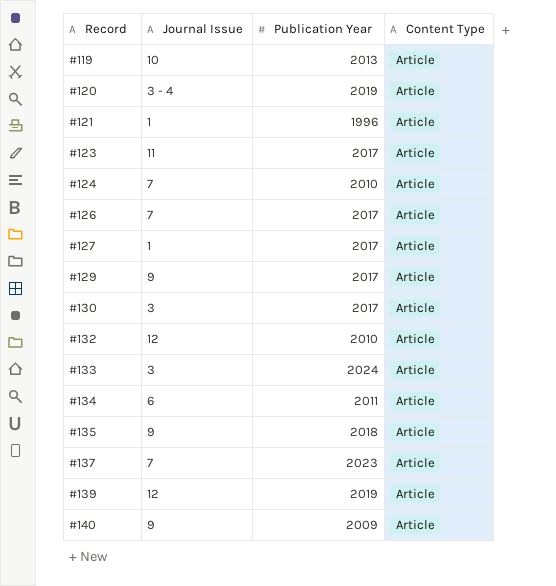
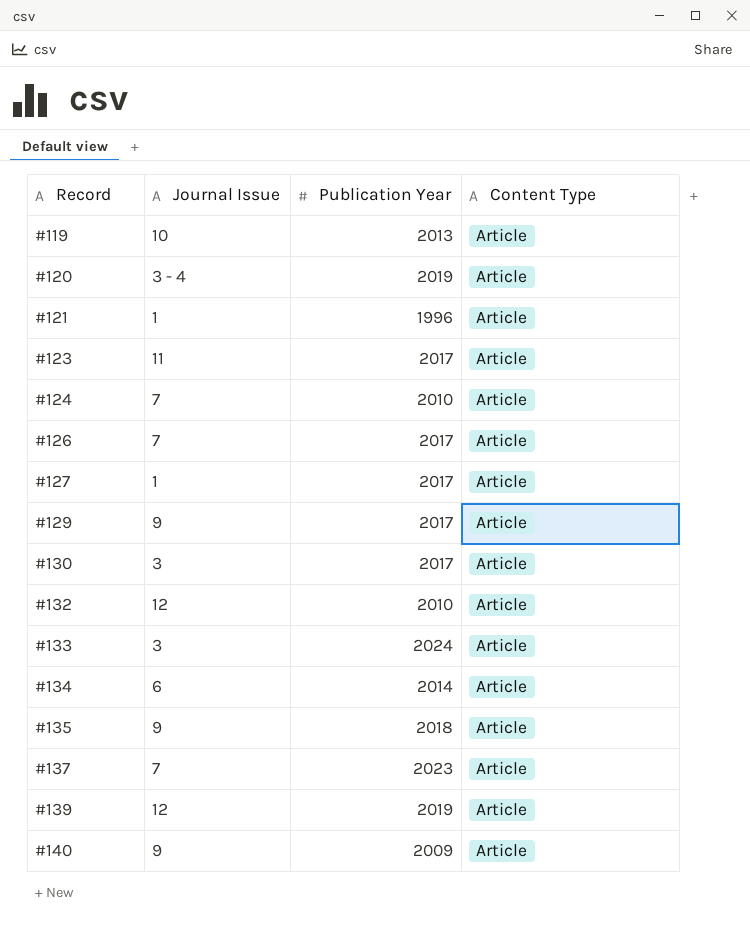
#134 | Publication Year: 2011 -> 2014

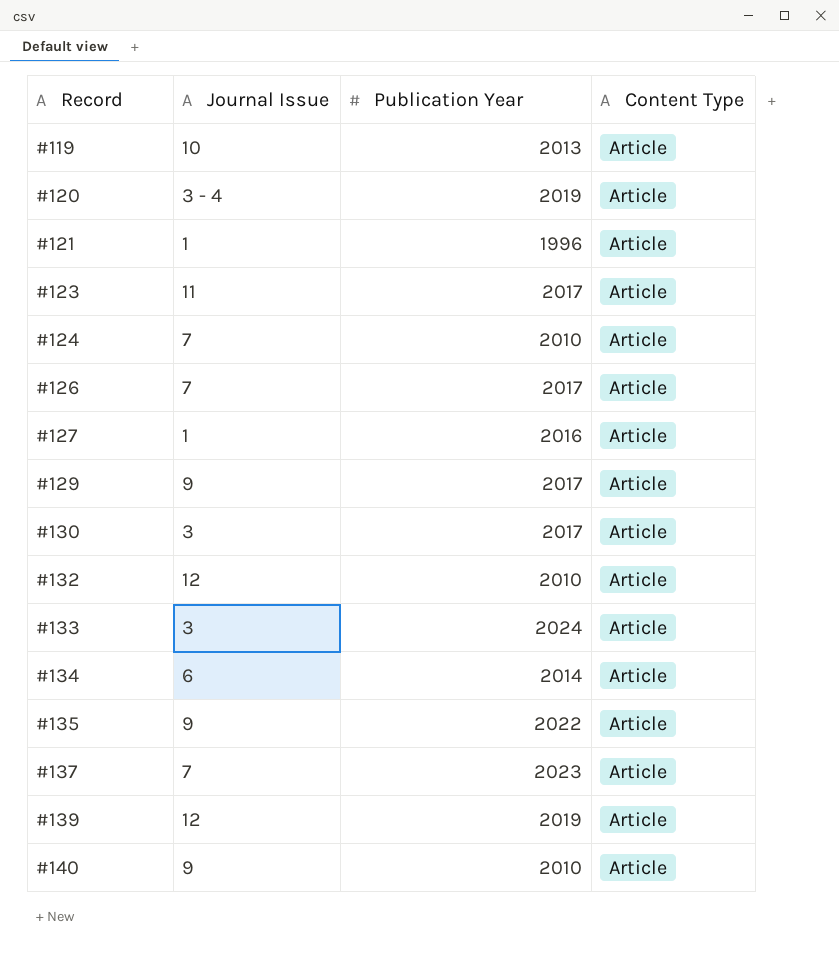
#127 | Publication Year: 2017 -> 2016
#135 | Publication Year: 2018 -> 2022
#140 | Publication Year: 2009 -> 2010

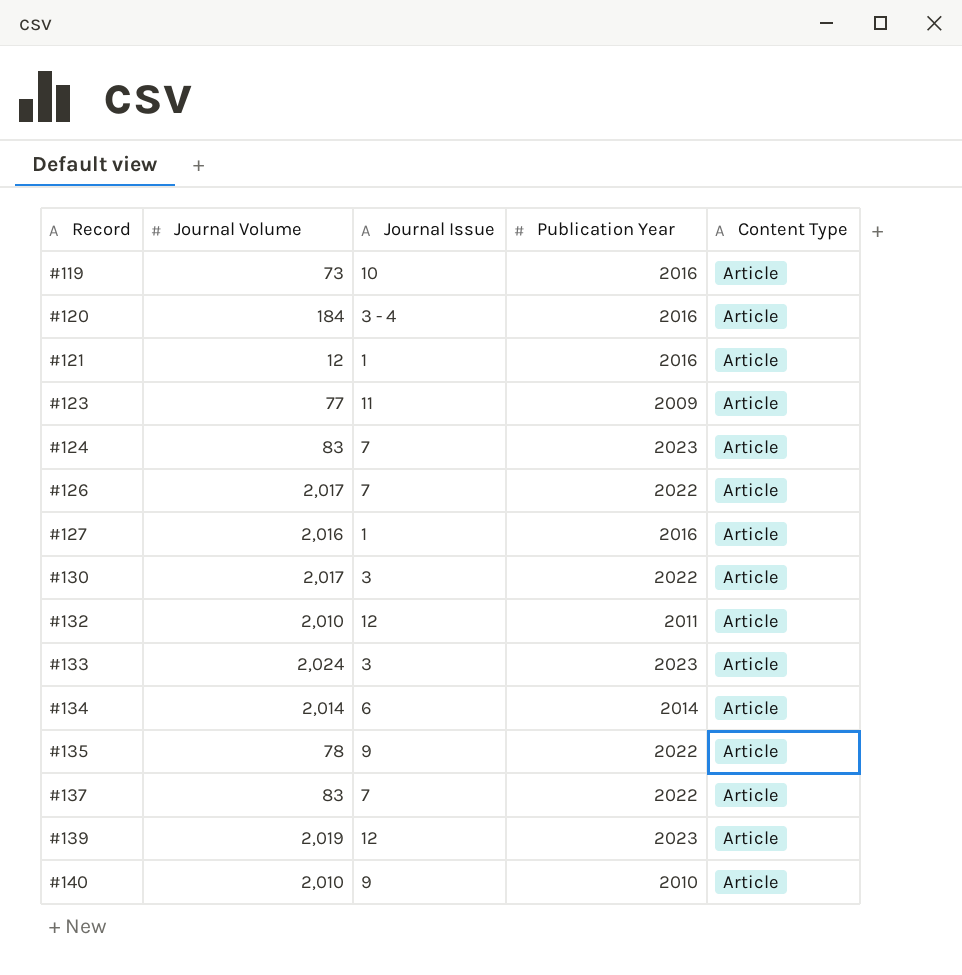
column Journal Volume | position: none -> 2
row #129: 9 | 2017 | Article -> none
#119 | Publication Year: 2013 -> 2016
#120 | Publication Year: 2019 -> 2016
#121 | Publication Year: 1996 -> 2016
#123 | Publication Year: 2017 -> 2009
#124 | Publication Year: 2010 -> 2023
#126 | Publication Year: 2017 -> 2022
#130 | Publication Year: 2017 -> 2022
#132 | Publication Year: 2010 -> 2011
#133 | Publication Year: 2024 -> 2023
#137 | Publication Year: 2023 -> 2022
#139 | Publication Year: 2019 -> 2023

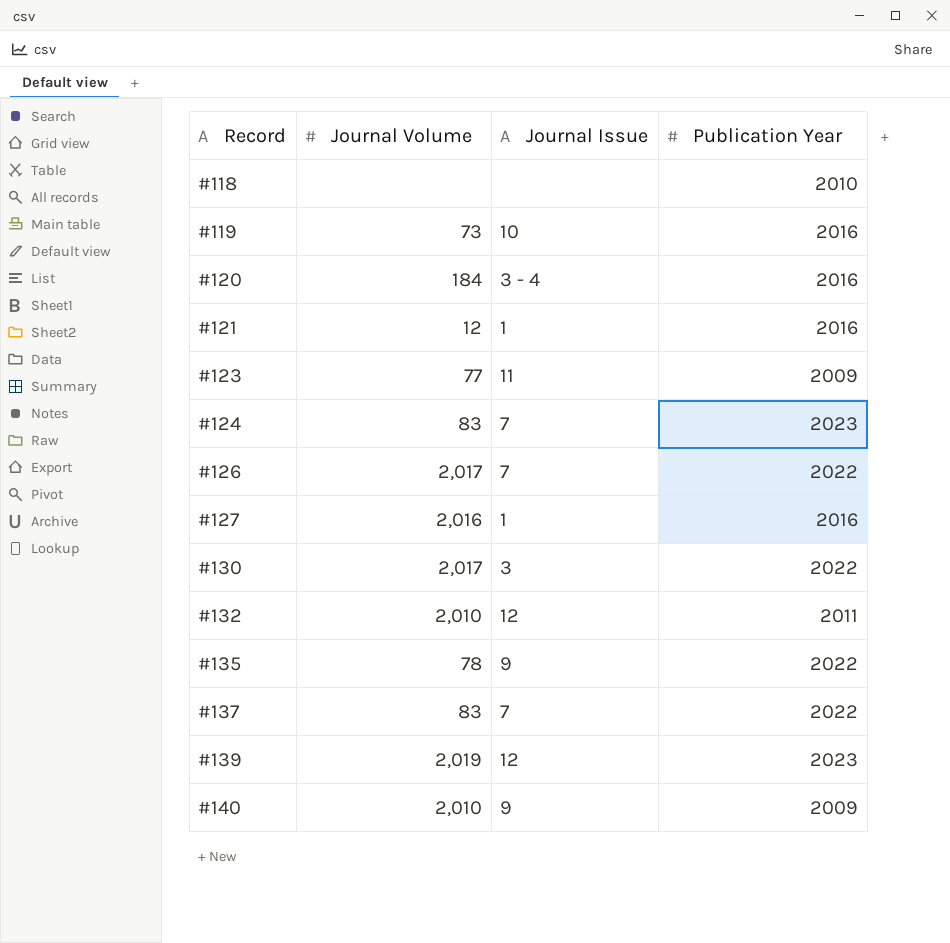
column Content Type | position: 5 -> none
row #133: 2,024 | 3 | 2023 | Article -> none
row #134: 2,014 | 6 | 2014 | Article -> none
row #118: none -> none | none | 2010
#140 | Publication Year: 2010 -> 2009

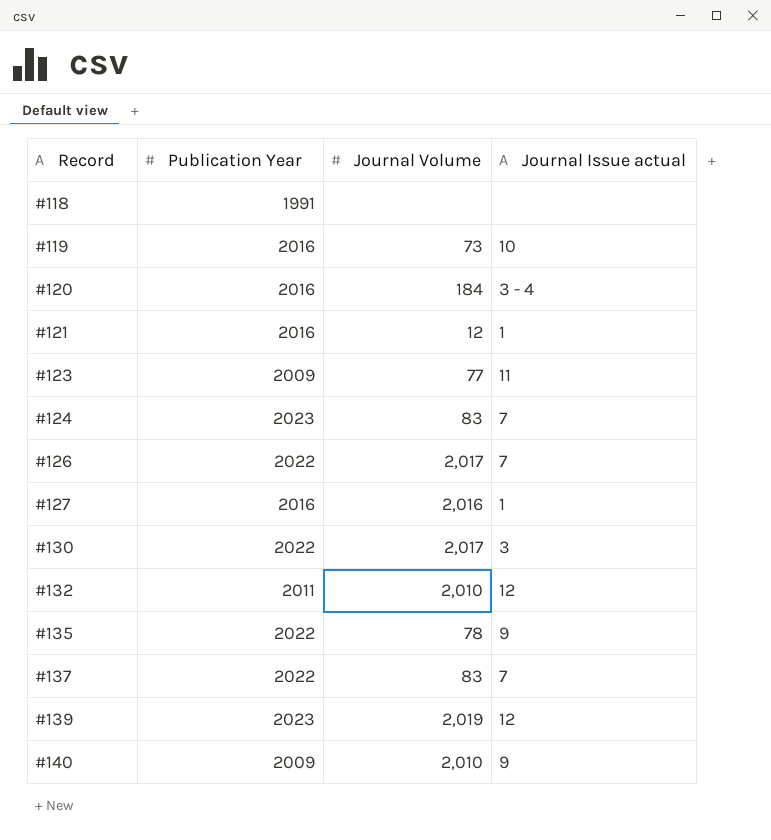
column Publication Year | position: 4 -> 2
column name: Journal Issue -> Journal Issue actual
#118 | Publication Year: 2010 -> 1991

